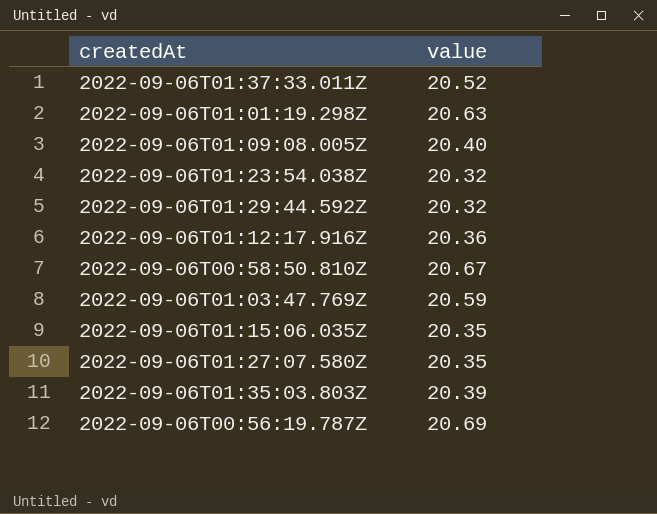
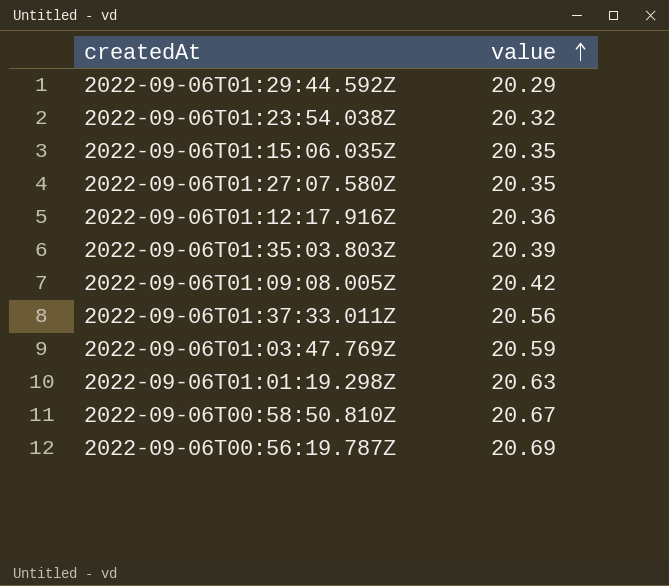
row order: none -> value ascending
2022-09-06T01:29:44.592Z | value: 20.32 -> 20.29
2022-09-06T01:09:08.005Z | value: 20.40 -> 20.42
2022-09-06T01:37:33.011Z | value: 20.52 -> 20.56

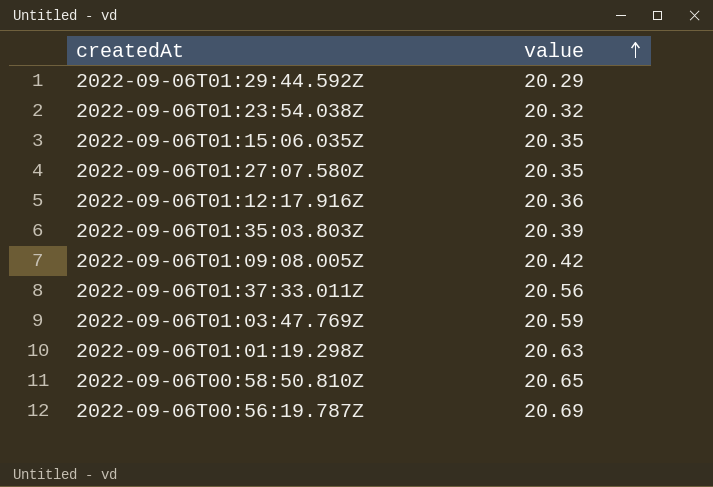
2022-09-06T00:58:50.810Z | value: 20.67 -> 20.65

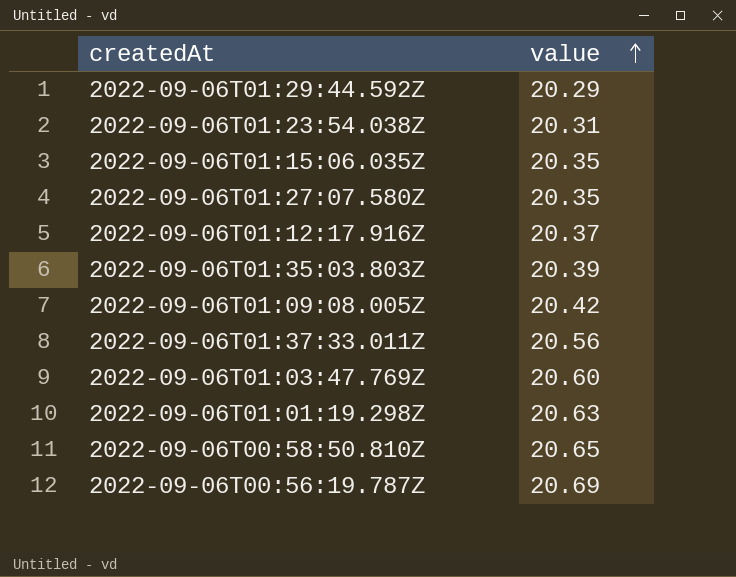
2022-09-06T01:23:54.038Z | value: 20.32 -> 20.31
2022-09-06T01:12:17.916Z | value: 20.36 -> 20.37
2022-09-06T01:03:47.769Z | value: 20.59 -> 20.60

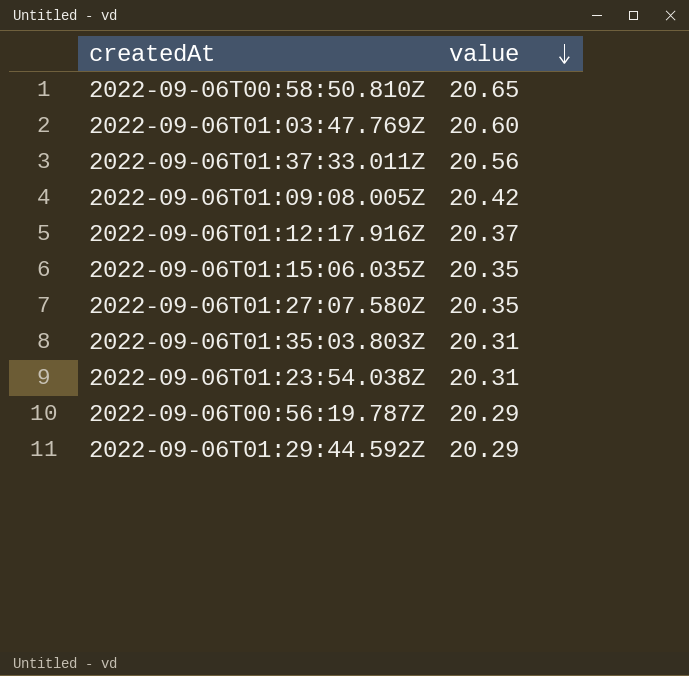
row order: value ascending -> value descending
row 2022-09-06T01:01:19.298Z: 20.63 -> none
2022-09-06T01:35:03.803Z | value: 20.39 -> 20.31
2022-09-06T00:56:19.787Z | value: 20.69 -> 20.29

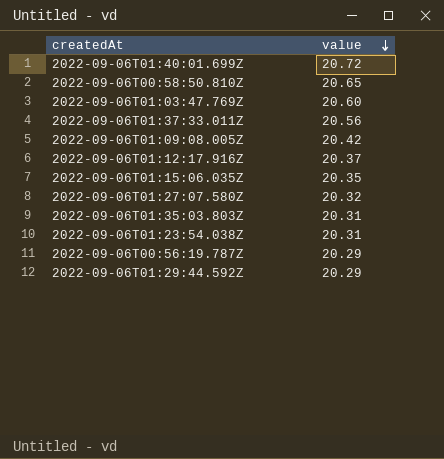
row 2022-09-06T01:40:01.699Z: none -> 20.72
2022-09-06T01:27:07.580Z | value: 20.35 -> 20.32

